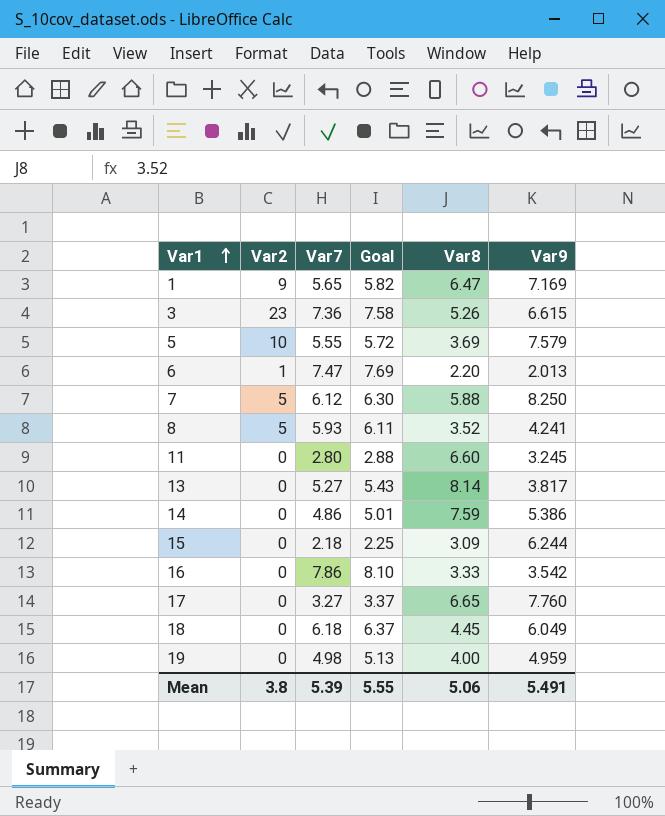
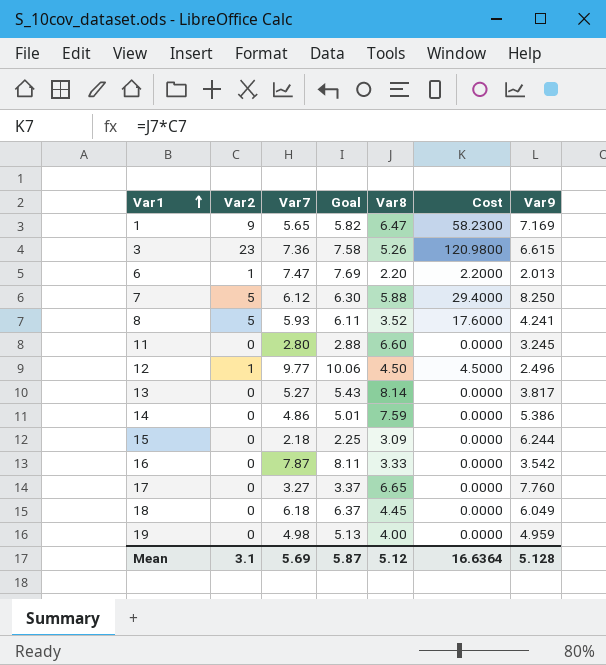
column Cost | formula: none -> [Var2] * [Var8]
row 5: 10 | 5.55 | 5.72 | 3.69 | 7.579 -> none
row 12: none -> 1 | 9.77 | 10.06 | 4.50 | 4.5000 | 2.496
16 | Var7: 7.86 -> 7.87
16 | Goal: 8.10 -> 8.11
Mean | Var2: 3.8 -> 3.1
Mean | Var7: 5.39 -> 5.69
Mean | Goal: 5.55 -> 5.87
Mean | Var8: 5.06 -> 5.12
Mean | Var9: 5.491 -> 5.128

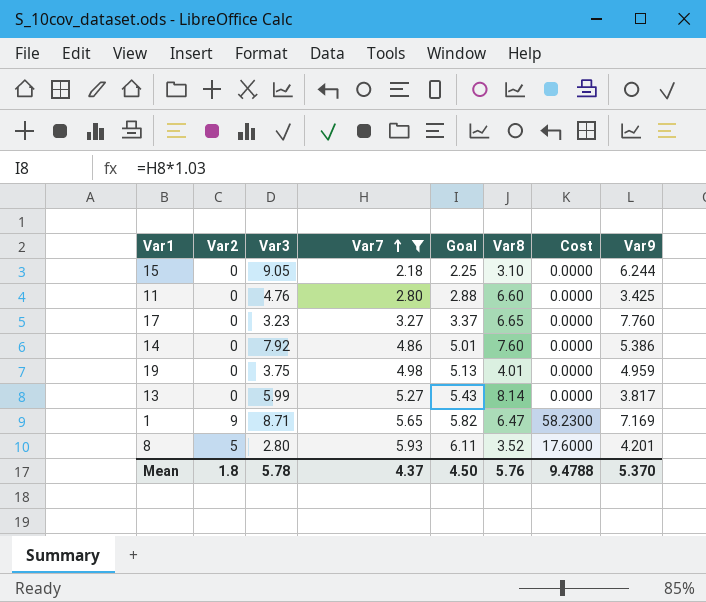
filter: none -> Var7 <= 5.93
row order: Var1 ascending -> Var7 ascending
column Var3 | position: none -> 3
15 | Var8: 3.09 -> 3.10
11 | Var9: 3.245 -> 3.425
14 | Var8: 7.59 -> 7.60
19 | Var8: 4.00 -> 4.01
8 | Var9: 4.241 -> 4.201
Mean | Var2: 3.1 -> 1.8
Mean | Var7: 5.69 -> 4.37
Mean | Goal: 5.87 -> 4.50
Mean | Var8: 5.12 -> 5.76
Mean | Cost: 16.6364 -> 9.4788
Mean | Var9: 5.128 -> 5.370

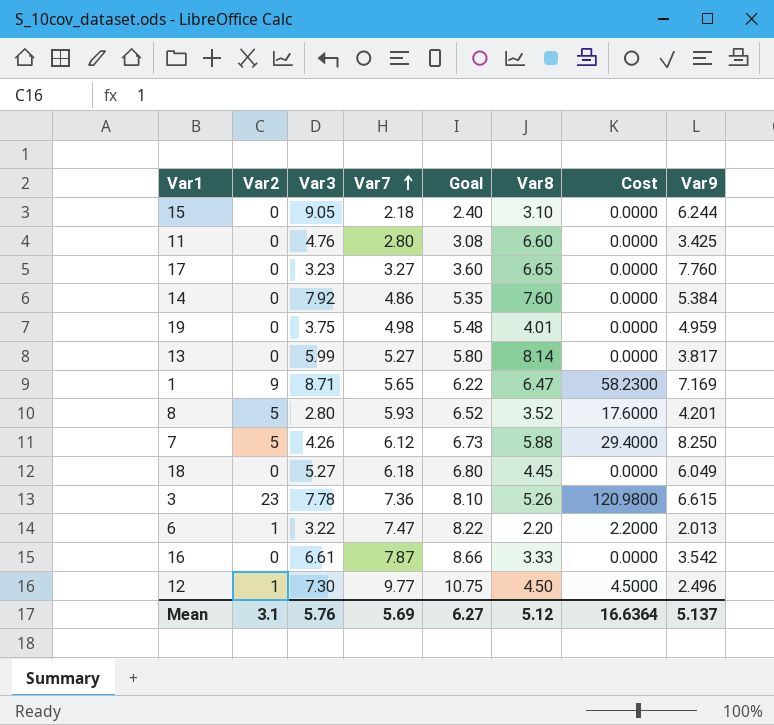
filter: Var7 <= 5.93 -> none
column Goal | formula: [Var7] * 1.03 -> [Var7] * 1.1
14 | Var9: 5.386 -> 5.384
Mean | Var2: 1.8 -> 3.1
Mean | Var3: 5.78 -> 5.76
Mean | Var7: 4.37 -> 5.69
Mean | Goal: 4.50 -> 6.27
Mean | Var8: 5.76 -> 5.12
Mean | Cost: 9.4788 -> 16.6364
Mean | Var9: 5.370 -> 5.137

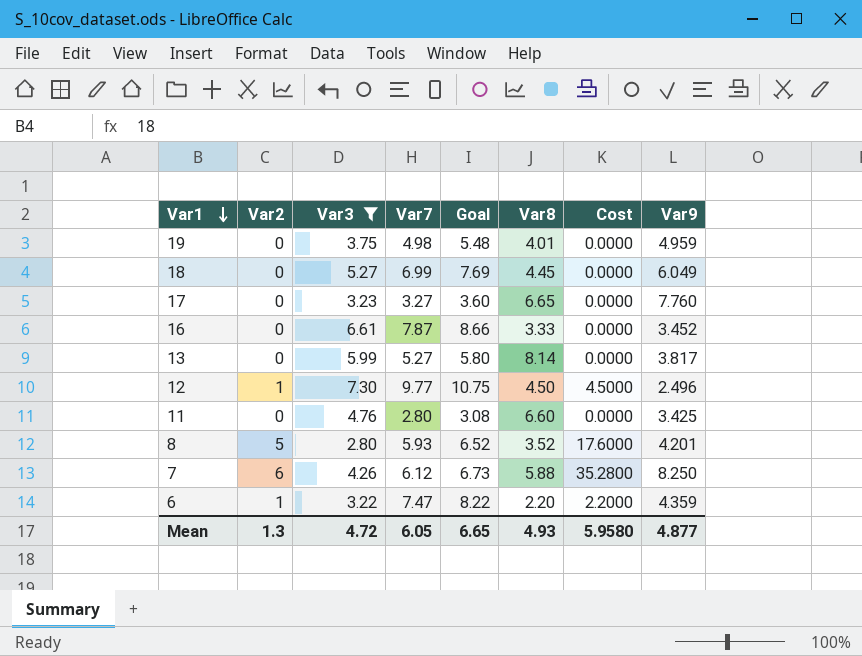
filter: none -> Var3 <= 7.30
row order: Var7 ascending -> Var1 descending
18 | Var7: 6.18 -> 6.99
18 | Goal: 6.80 -> 7.69
16 | Var9: 3.542 -> 3.452
7 | Var2: 5 -> 6
7 | Cost: 29.4000 -> 35.2800
6 | Var9: 2.013 -> 4.359
Mean | Var2: 3.1 -> 1.3
Mean | Var3: 5.76 -> 4.72
Mean | Var7: 5.69 -> 6.05
Mean | Goal: 6.27 -> 6.65
Mean | Var8: 5.12 -> 4.93
Mean | Cost: 16.6364 -> 5.9580
Mean | Var9: 5.137 -> 4.877

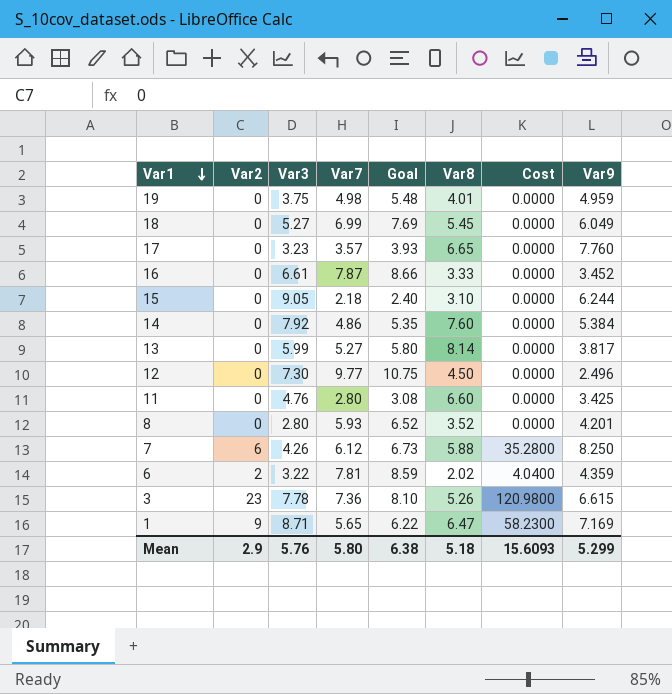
filter: Var3 <= 7.30 -> none
18 | Var8: 4.45 -> 5.45
17 | Var7: 3.27 -> 3.57
17 | Goal: 3.60 -> 3.93
12 | Var2: 1 -> 0
12 | Cost: 4.5000 -> 0.0000
8 | Var2: 5 -> 0
8 | Cost: 17.6000 -> 0.0000
6 | Var2: 1 -> 2
6 | Var7: 7.47 -> 7.81
6 | Goal: 8.22 -> 8.59
6 | Var8: 2.20 -> 2.02
6 | Cost: 2.2000 -> 4.0400
Mean | Var2: 1.3 -> 2.9
Mean | Var3: 4.72 -> 5.76
Mean | Var7: 6.05 -> 5.80
Mean | Goal: 6.65 -> 6.38
Mean | Var8: 4.93 -> 5.18
Mean | Cost: 5.9580 -> 15.6093
Mean | Var9: 4.877 -> 5.299

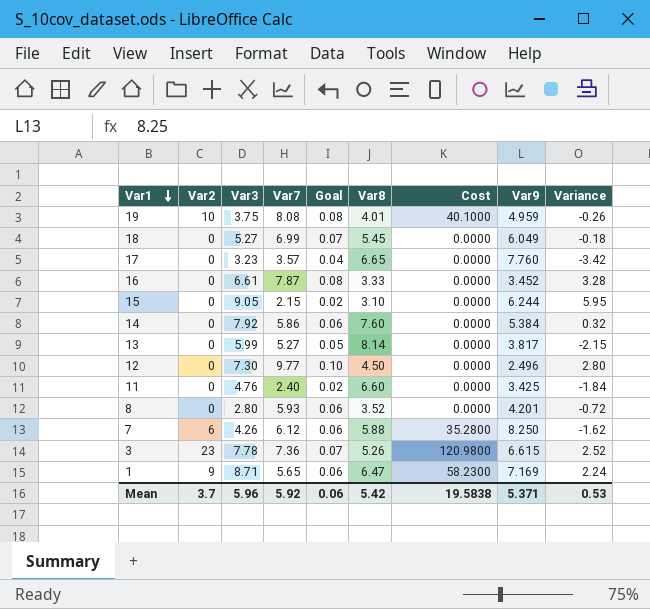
column Goal | formula: [Var7] * 1.1 -> [Var7] * 0.01
column Variance | formula: none -> [Var3] - [Var8]
row 6: 2 | 3.22 | 7.81 | 8.59 | 2.02 | 4.0400 | 4.359 -> none
19 | Var2: 0 -> 10
19 | Var7: 4.98 -> 8.08
19 | Cost: 0.0000 -> 40.1000
15 | Var7: 2.18 -> 2.15
14 | Var7: 4.86 -> 5.86
11 | Var7: 2.80 -> 2.40
Mean | Var2: 2.9 -> 3.7
Mean | Var3: 5.76 -> 5.96
Mean | Var7: 5.80 -> 5.92
Mean | Goal: 6.38 -> 0.06
Mean | Var8: 5.18 -> 5.42
Mean | Cost: 15.6093 -> 19.5838
Mean | Var9: 5.299 -> 5.371

